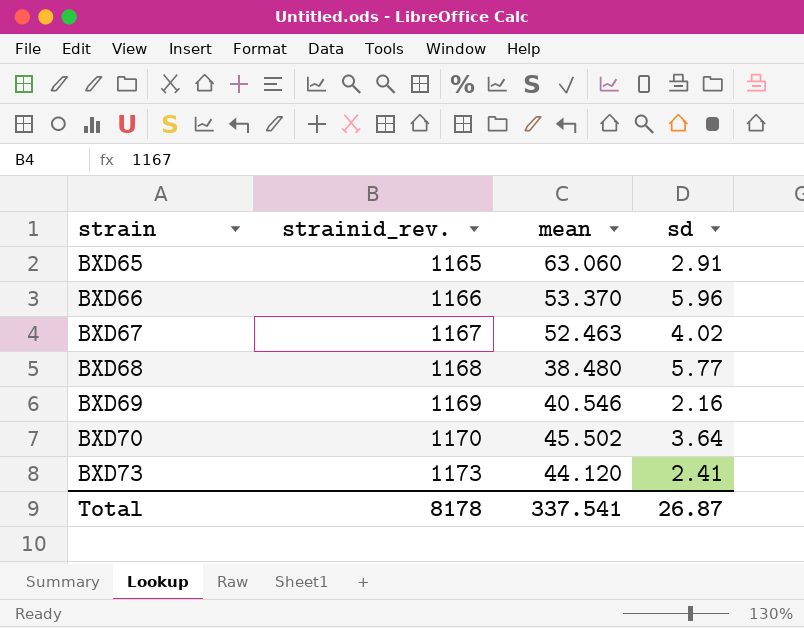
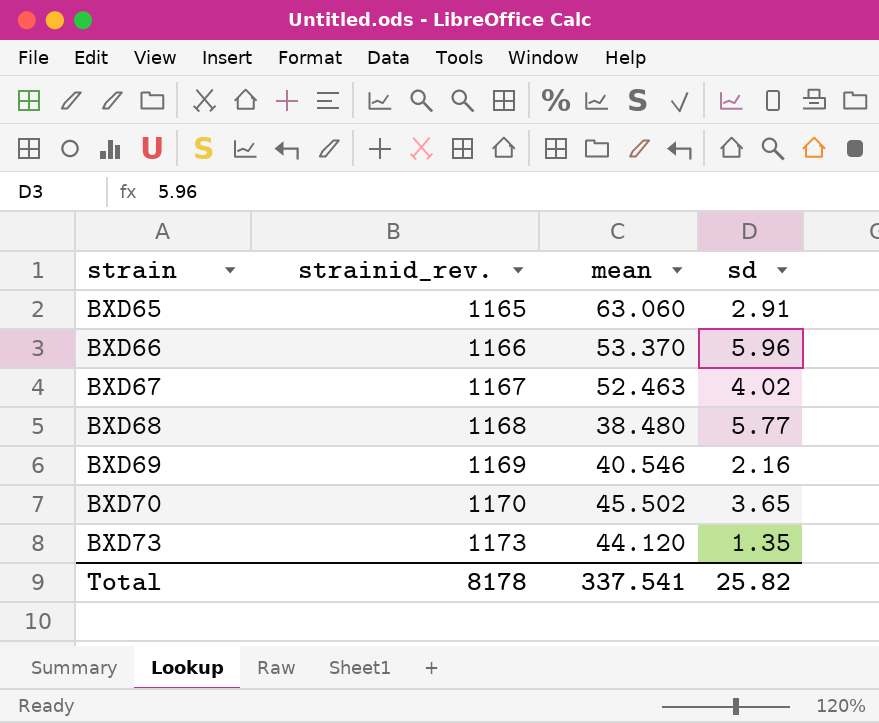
BXD70 | sd: 3.64 -> 3.65
BXD73 | sd: 2.41 -> 1.35
Total | sd: 26.87 -> 25.82

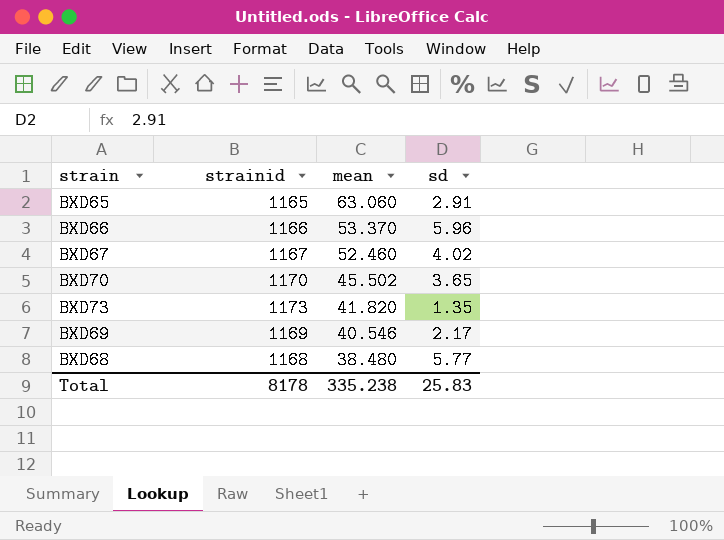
row order: strain ascending -> mean descending
column name: strainid_rev. -> strainid
BXD67 | mean: 52.463 -> 52.460
BXD73 | mean: 44.120 -> 41.820
BXD69 | sd: 2.16 -> 2.17
Total | mean: 337.541 -> 335.238
Total | sd: 25.82 -> 25.83

